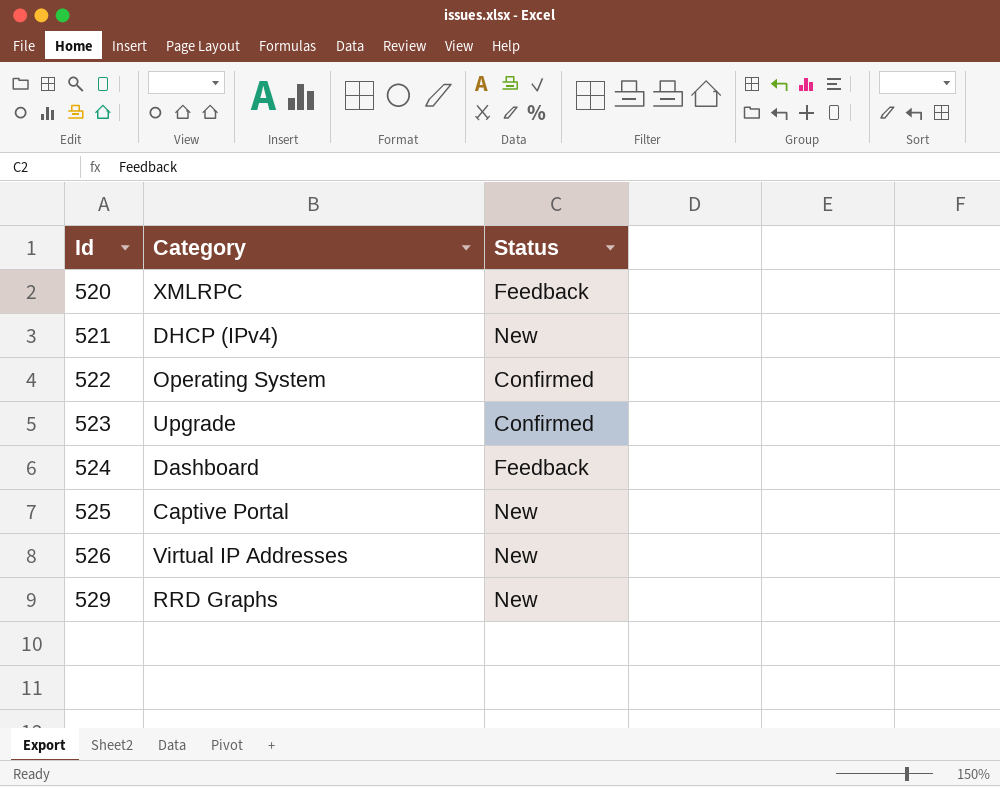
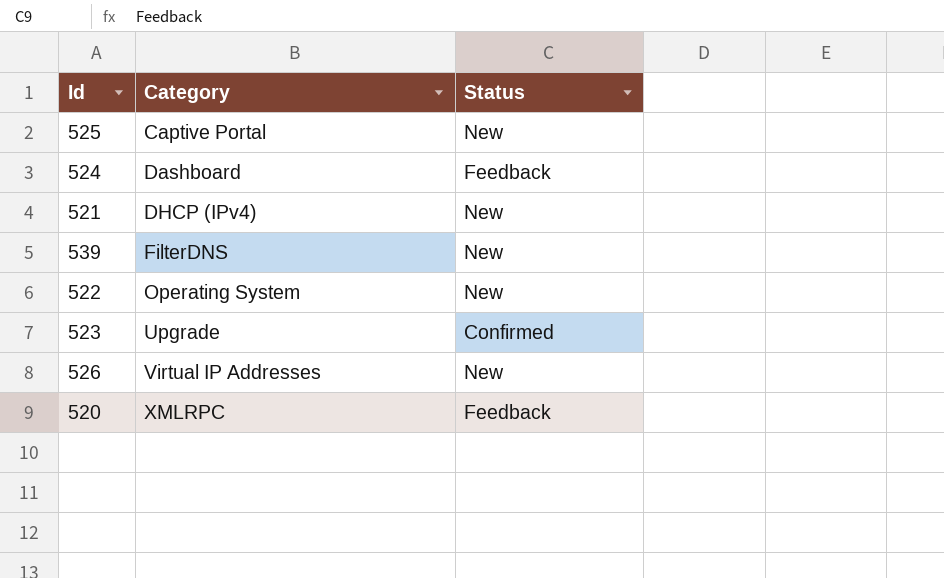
row order: Id ascending -> Category ascending
row 529: RRD Graphs | New -> none
row 539: none -> FilterDNS | New
522 | Status: Confirmed -> New

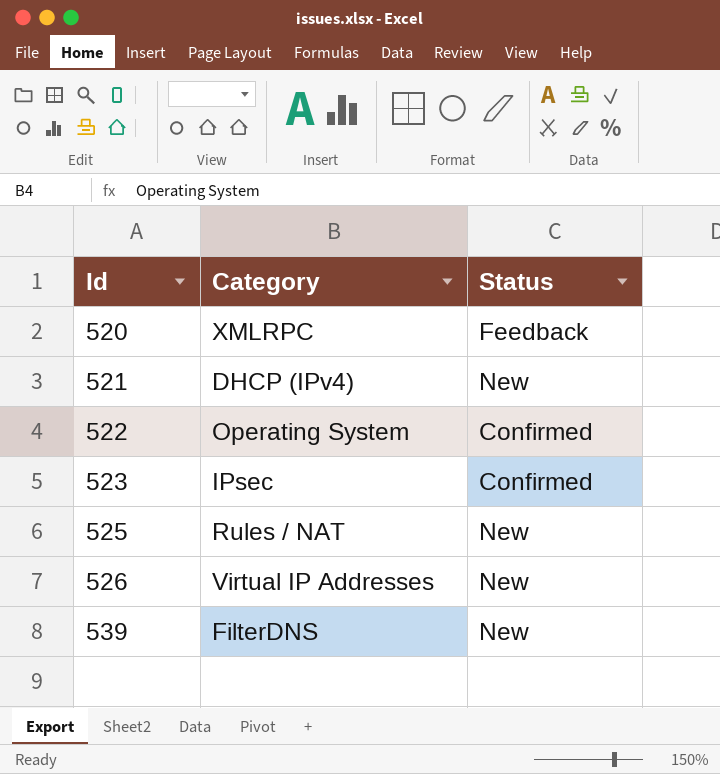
row order: Category ascending -> Id ascending
row 524: Dashboard | Feedback -> none
522 | Status: New -> Confirmed
523 | Category: Upgrade -> IPsec
525 | Category: Captive Portal -> Rules / NAT

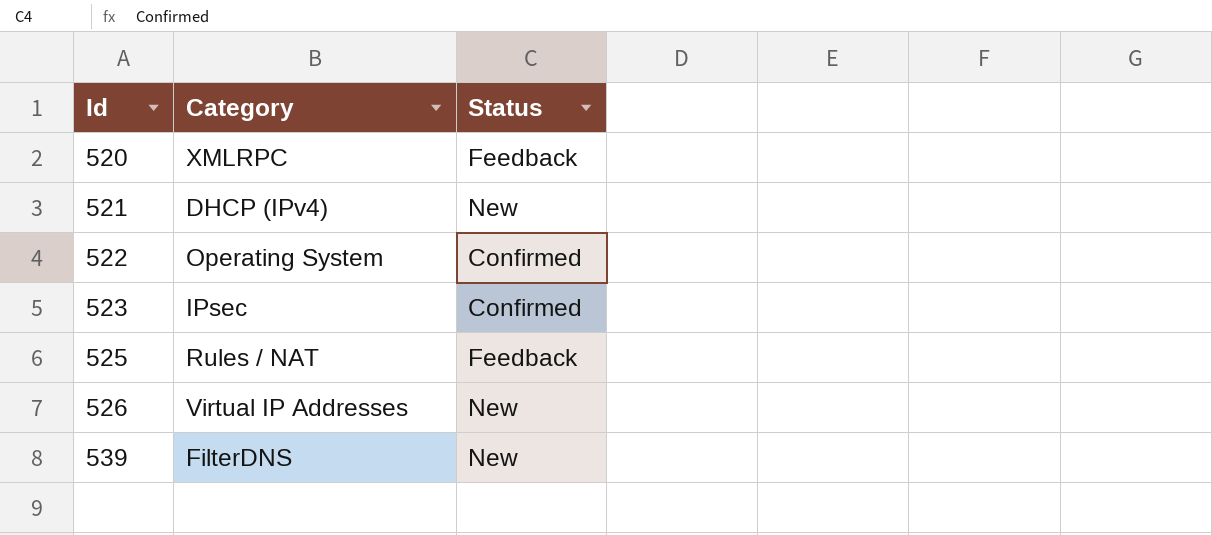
525 | Status: New -> Feedback

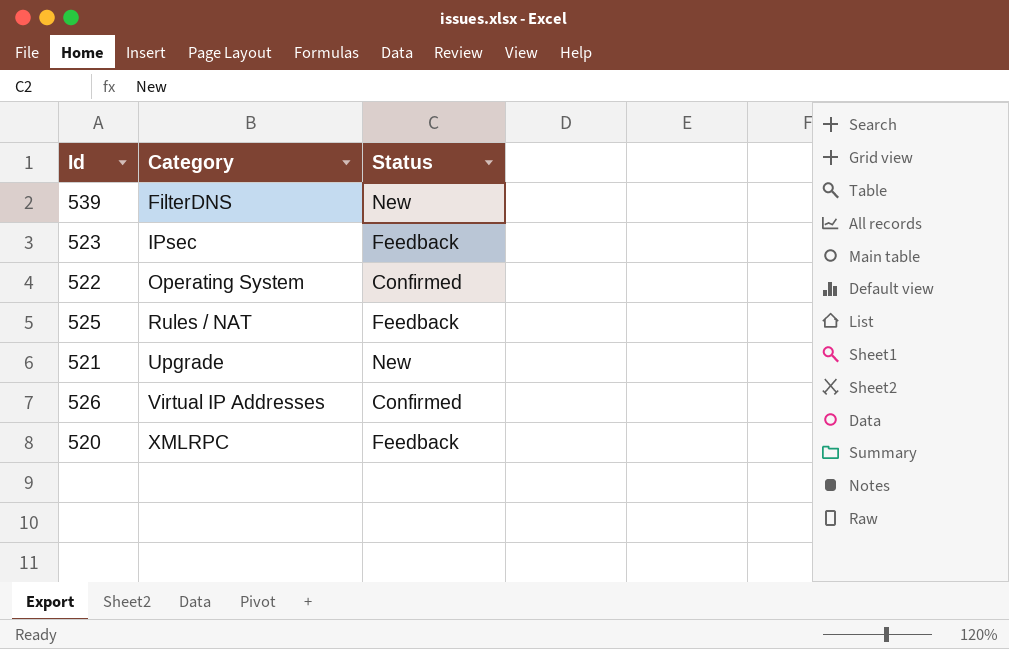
row order: Id ascending -> Category ascending
523 | Status: Confirmed -> Feedback
521 | Category: DHCP (IPv4) -> Upgrade
526 | Status: New -> Confirmed

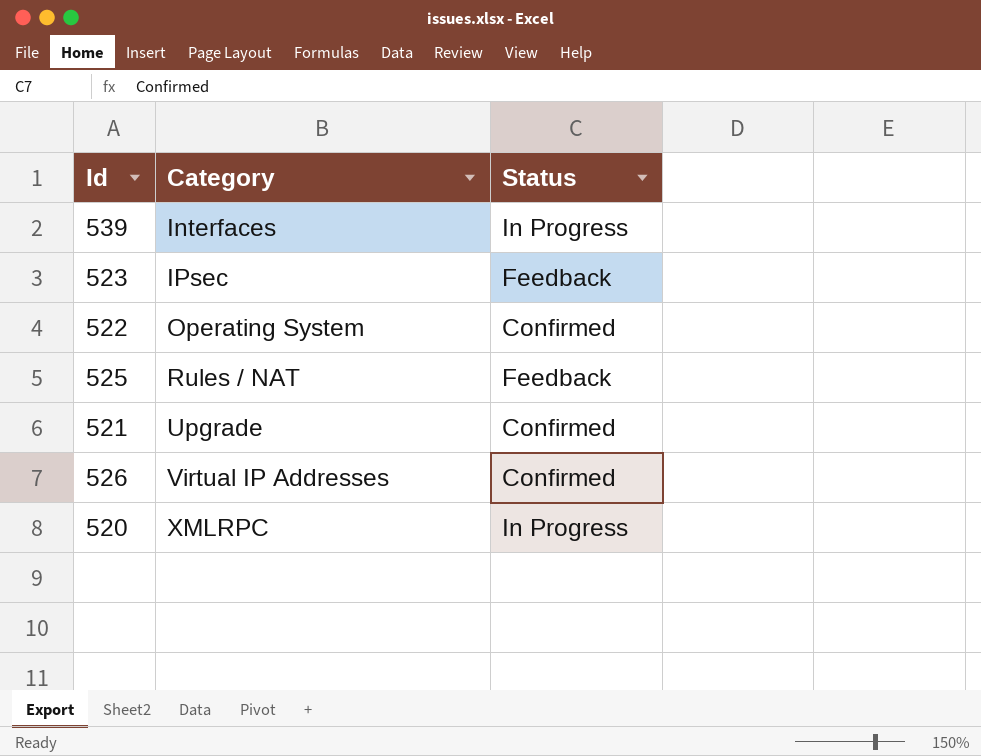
539 | Category: FilterDNS -> Interfaces
539 | Status: New -> In Progress
521 | Status: New -> Confirmed
520 | Status: Feedback -> In Progress

